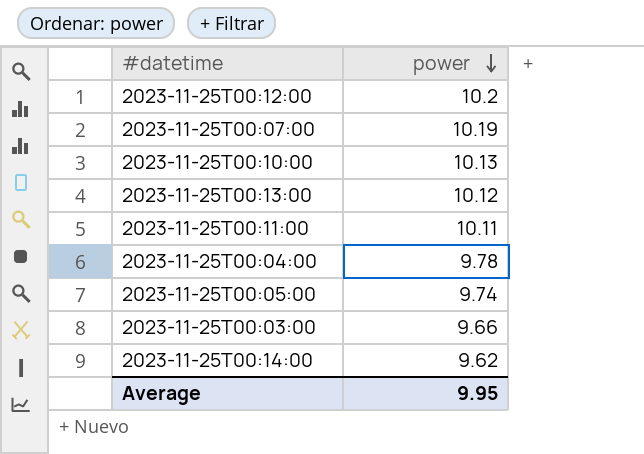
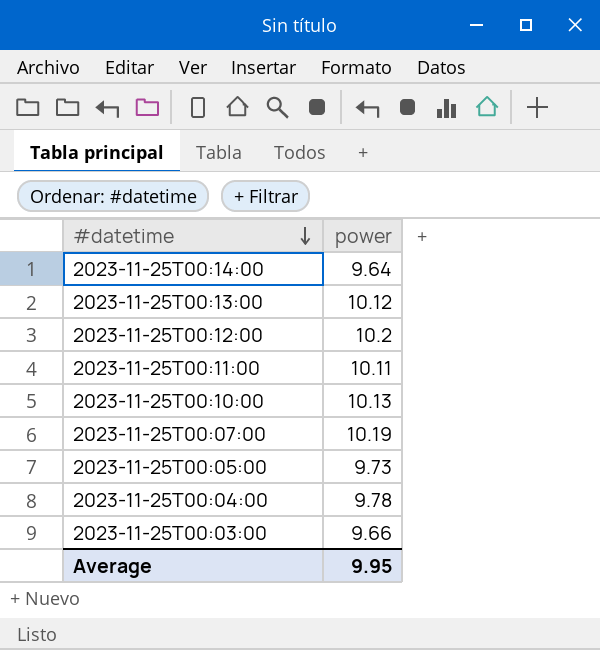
row order: power descending -> #datetime descending
2023-11-25T00:14:00 | power: 9.62 -> 9.64
2023-11-25T00:05:00 | power: 9.74 -> 9.73

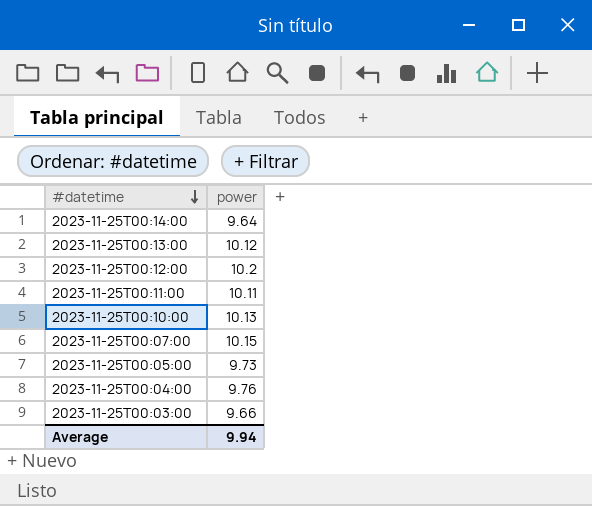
2023-11-25T00:07:00 | power: 10.19 -> 10.15
2023-11-25T00:04:00 | power: 9.78 -> 9.76
Average | power: 9.95 -> 9.94

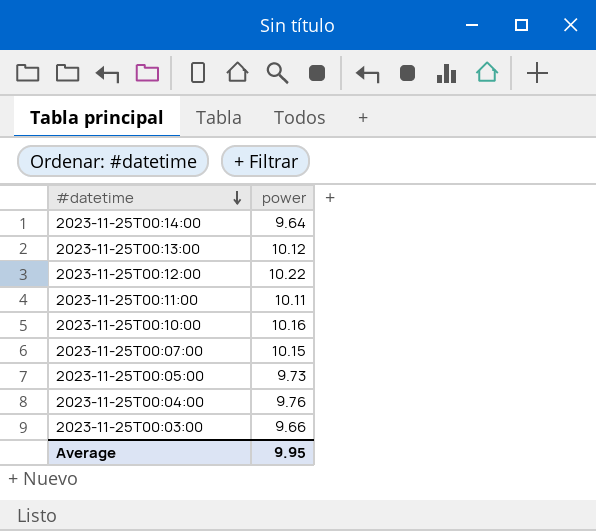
2023-11-25T00:12:00 | power: 10.2 -> 10.22
2023-11-25T00:10:00 | power: 10.13 -> 10.16
Average | power: 9.94 -> 9.95

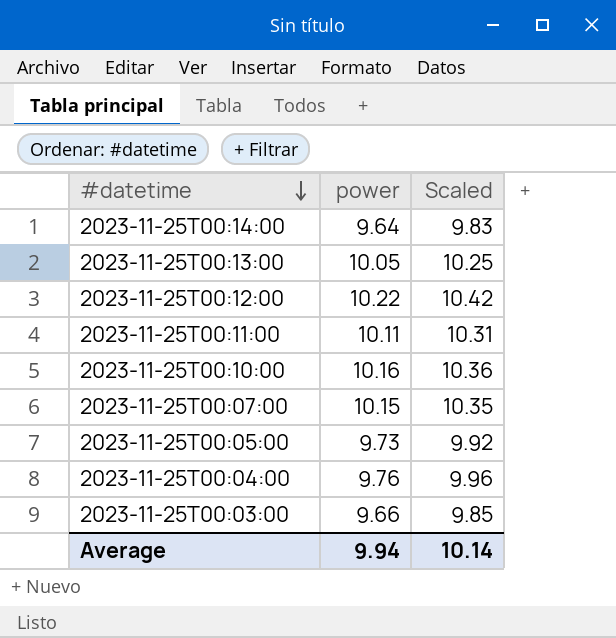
column Scaled | formula: none -> [power] * 1.02
2023-11-25T00:13:00 | power: 10.12 -> 10.05
Average | power: 9.95 -> 9.94

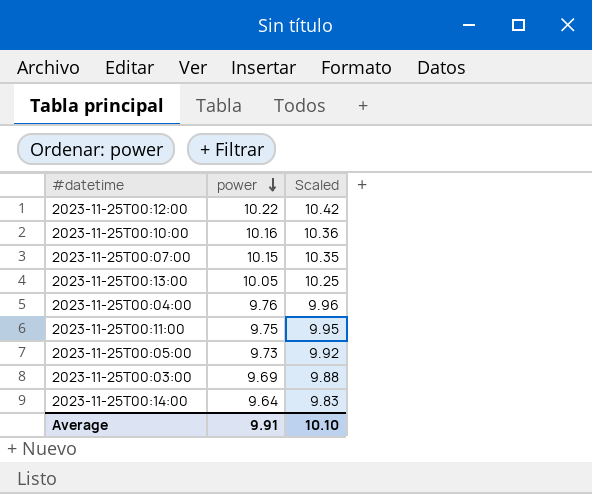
row order: #datetime descending -> power descending
2023-11-25T00:11:00 | power: 10.11 -> 9.75
2023-11-25T00:11:00 | Scaled: 10.31 -> 9.95
2023-11-25T00:03:00 | power: 9.66 -> 9.69
2023-11-25T00:03:00 | Scaled: 9.85 -> 9.88
Average | power: 9.94 -> 9.91
Average | Scaled: 10.14 -> 10.10

